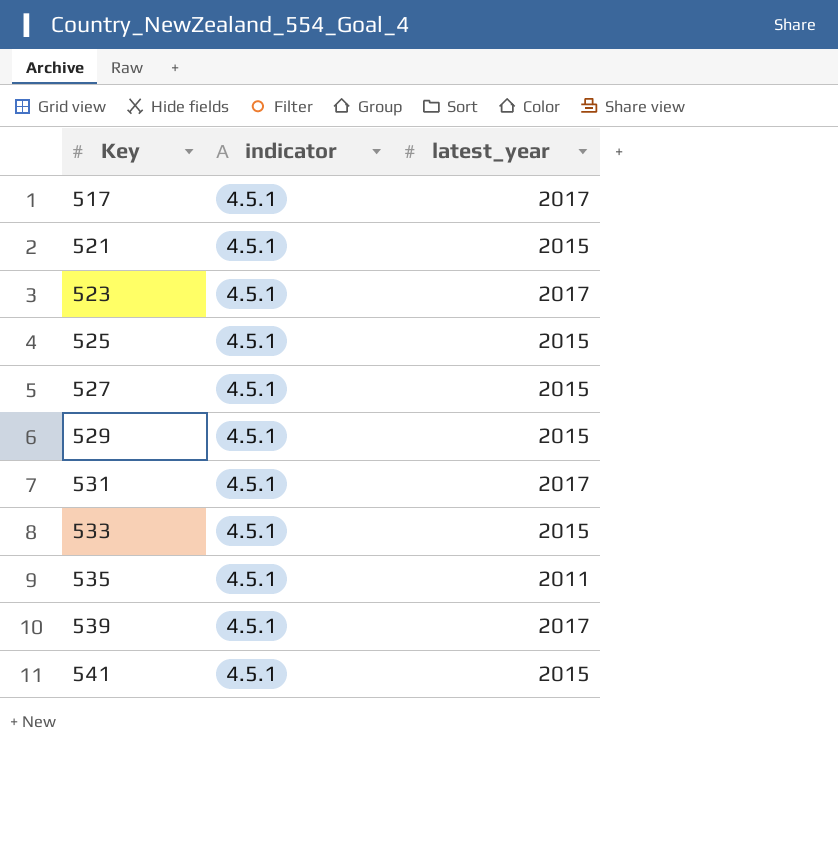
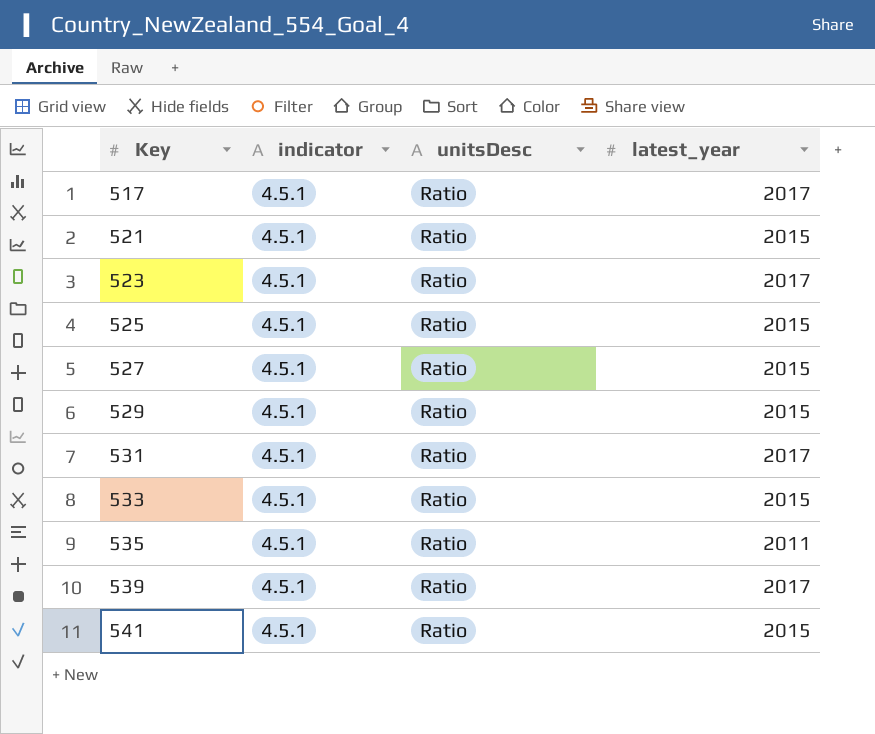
column unitsDesc | position: none -> 3

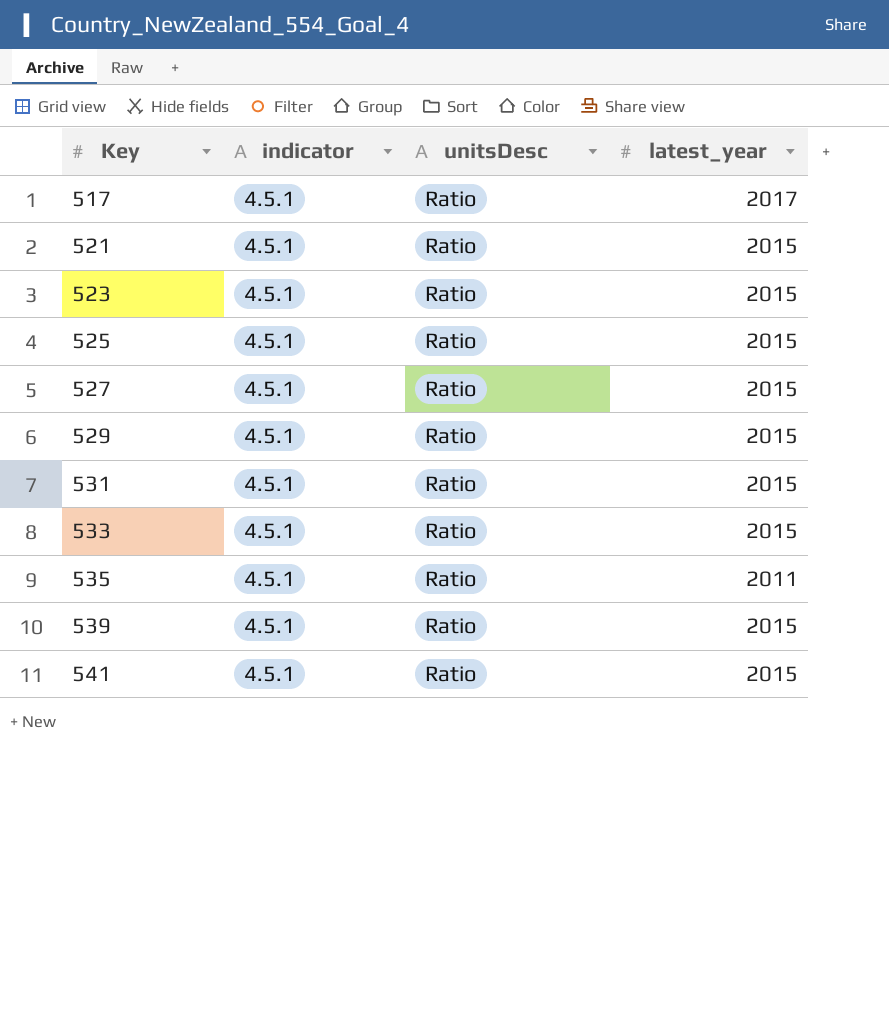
523 | latest_year: 2017 -> 2015
531 | latest_year: 2017 -> 2015
539 | latest_year: 2017 -> 2015

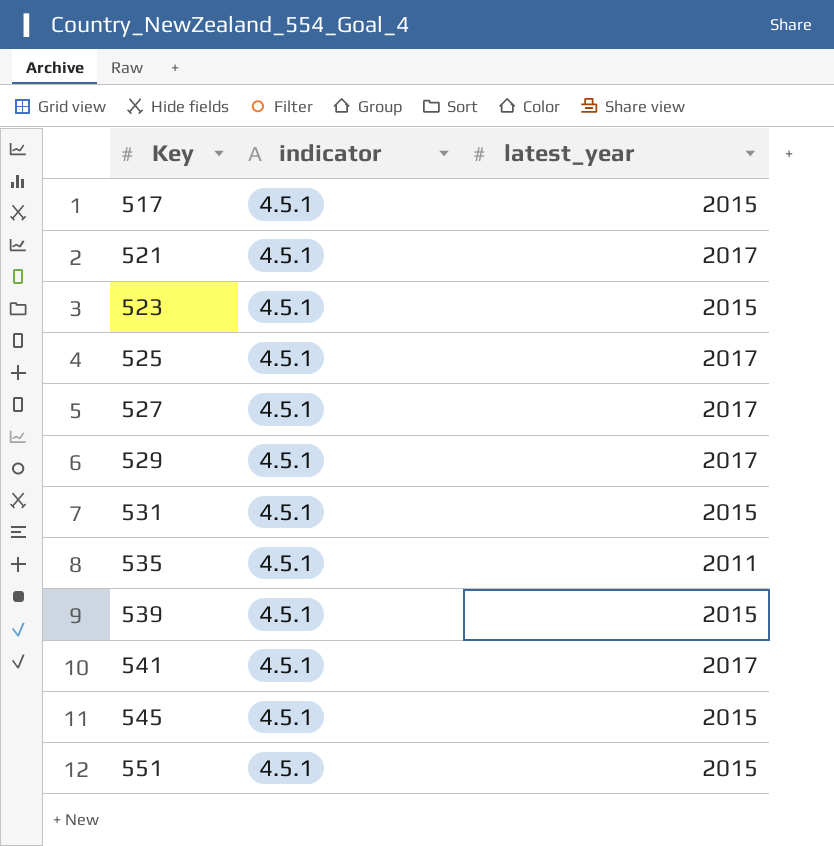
column unitsDesc | position: 3 -> none
row 533: 4.5.1 | Ratio | 2015 -> none
517 | latest_year: 2017 -> 2015
521 | latest_year: 2015 -> 2017
525 | latest_year: 2015 -> 2017
527 | latest_year: 2015 -> 2017
529 | latest_year: 2015 -> 2017
541 | latest_year: 2015 -> 2017
row 545: none -> 4.5.1 | 2015
row 551: none -> 4.5.1 | 2015

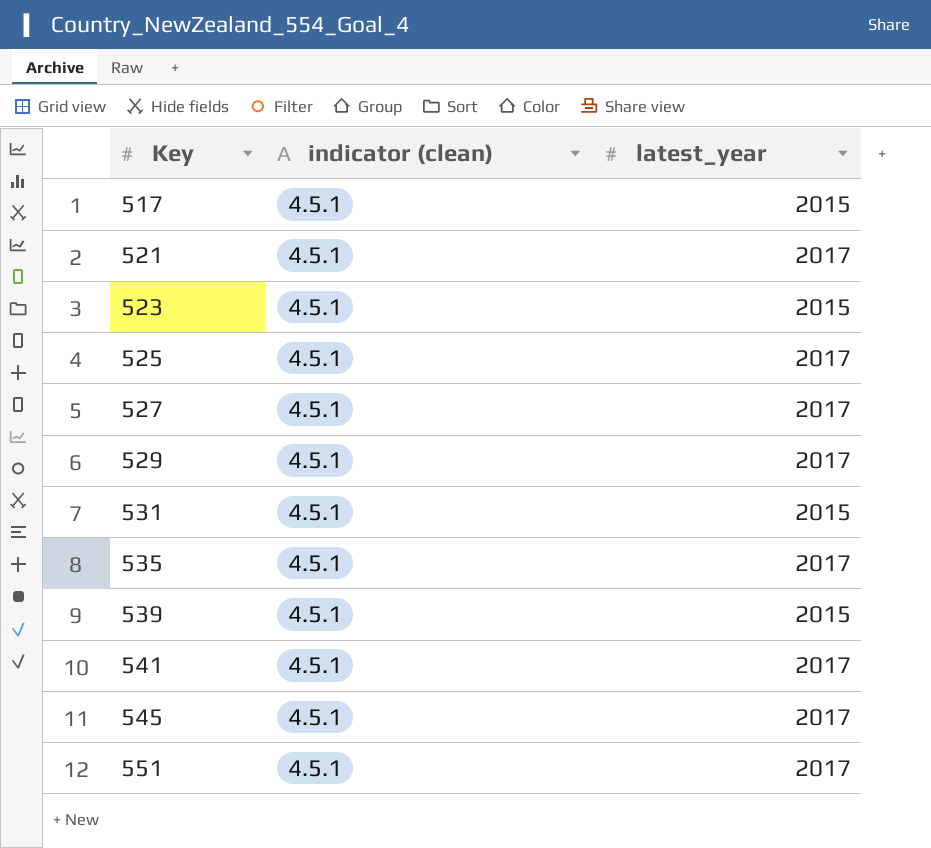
column name: indicator -> indicator (clean)
535 | latest_year: 2011 -> 2017
545 | latest_year: 2015 -> 2017
551 | latest_year: 2015 -> 2017

